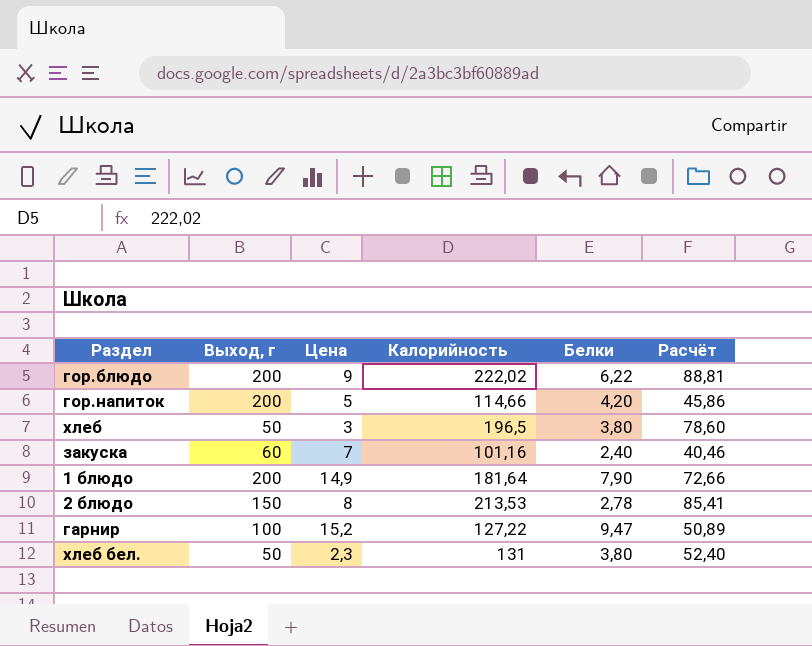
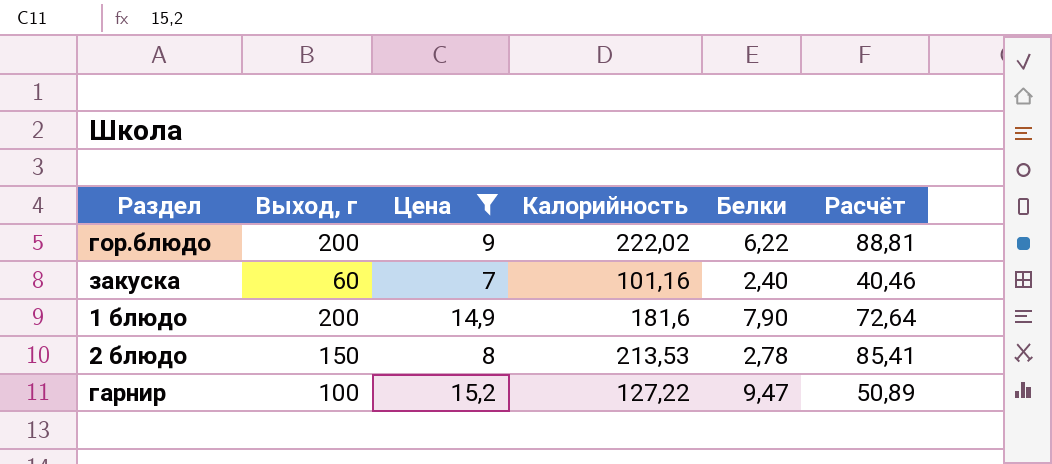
filter: none -> Цена >= 7
1 блюдо | Калорийность: 181,64 -> 181,6
1 блюдо | Расчёт: 72,66 -> 72,64

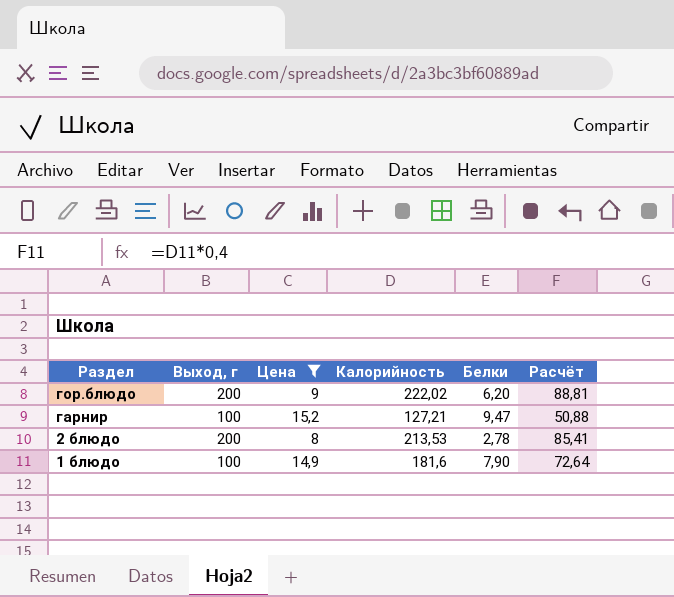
row order: none -> Раздел descending
row закуска: 60 | 7 | 101,16 | 2,40 | 40,46 -> none
гор.блюдо | Белки: 6,22 -> 6,20
гарнир | Калорийность: 127,22 -> 127,21
гарнир | Расчёт: 50,89 -> 50,88
2 блюдо | Выход, г: 150 -> 200
1 блюдо | Выход, г: 200 -> 100

